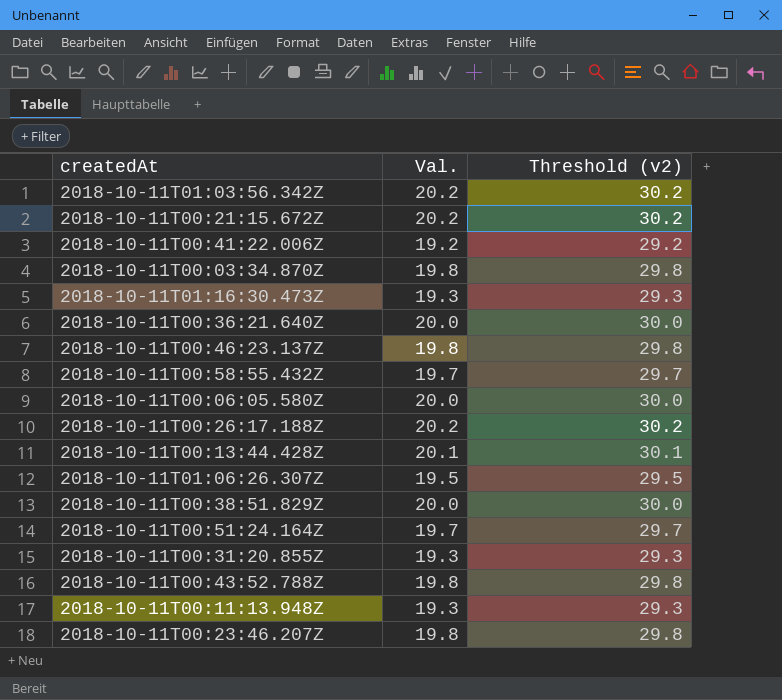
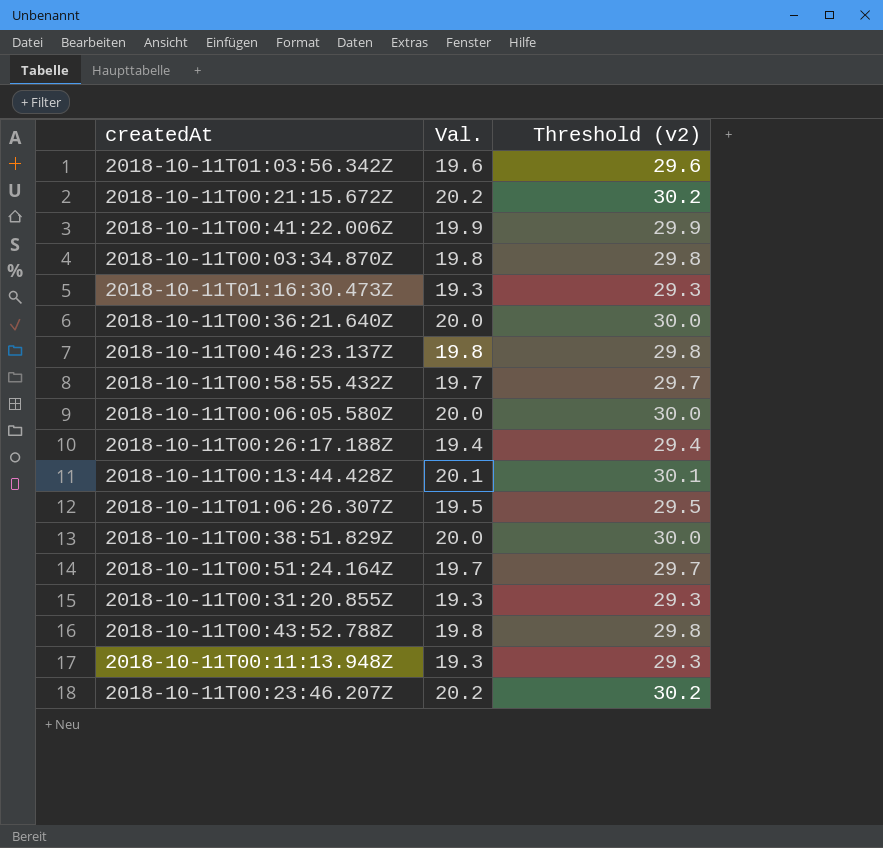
2018-10-11T01:03:56.342Z | Val.: 20.2 -> 19.6
2018-10-11T01:03:56.342Z | Threshold (v2): 30.2 -> 29.6
2018-10-11T00:41:22.006Z | Val.: 19.2 -> 19.9
2018-10-11T00:41:22.006Z | Threshold (v2): 29.2 -> 29.9
2018-10-11T00:26:17.188Z | Val.: 20.2 -> 19.4
2018-10-11T00:26:17.188Z | Threshold (v2): 30.2 -> 29.4
2018-10-11T00:23:46.207Z | Val.: 19.8 -> 20.2
2018-10-11T00:23:46.207Z | Threshold (v2): 29.8 -> 30.2

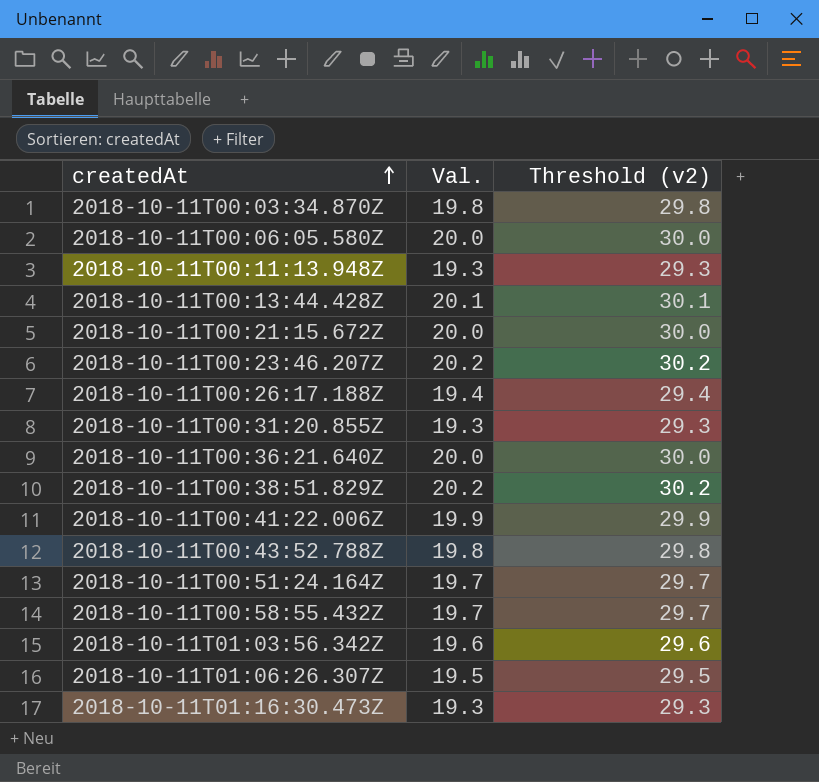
row order: none -> createdAt ascending
row 2018-10-11T00:46:23.137Z: 19.8 | 29.8 -> none
2018-10-11T00:21:15.672Z | Val.: 20.2 -> 20.0
2018-10-11T00:21:15.672Z | Threshold (v2): 30.2 -> 30.0
2018-10-11T00:38:51.829Z | Val.: 20.0 -> 20.2
2018-10-11T00:38:51.829Z | Threshold (v2): 30.0 -> 30.2

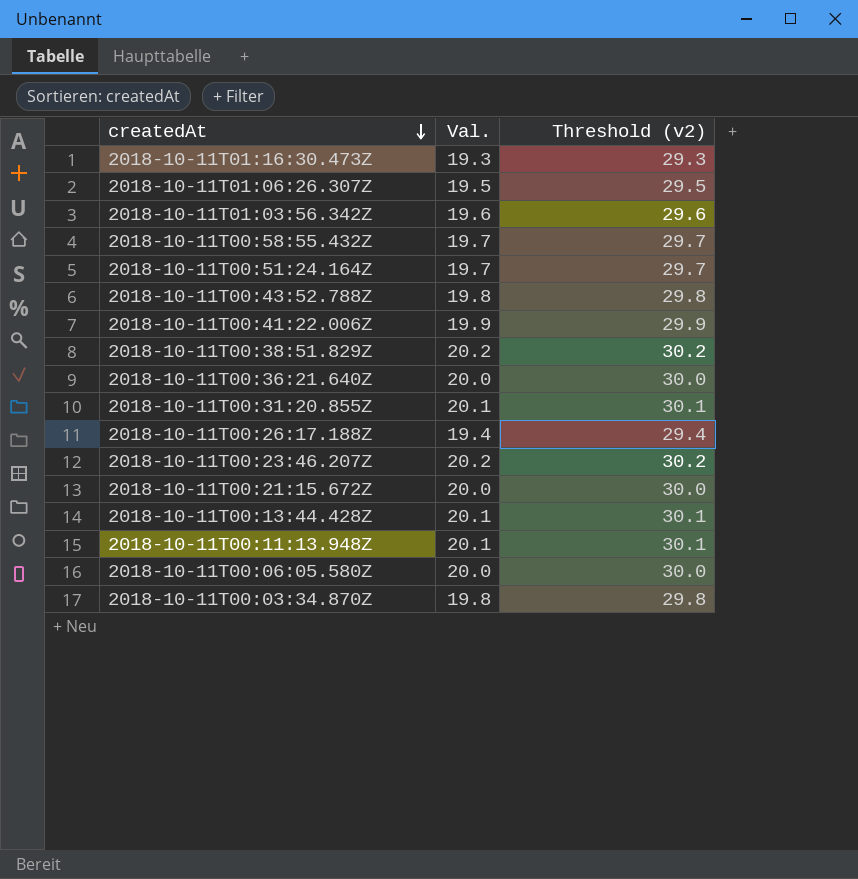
row order: createdAt ascending -> createdAt descending
2018-10-11T00:31:20.855Z | Val.: 19.3 -> 20.1
2018-10-11T00:31:20.855Z | Threshold (v2): 29.3 -> 30.1
2018-10-11T00:11:13.948Z | Val.: 19.3 -> 20.1
2018-10-11T00:11:13.948Z | Threshold (v2): 29.3 -> 30.1

